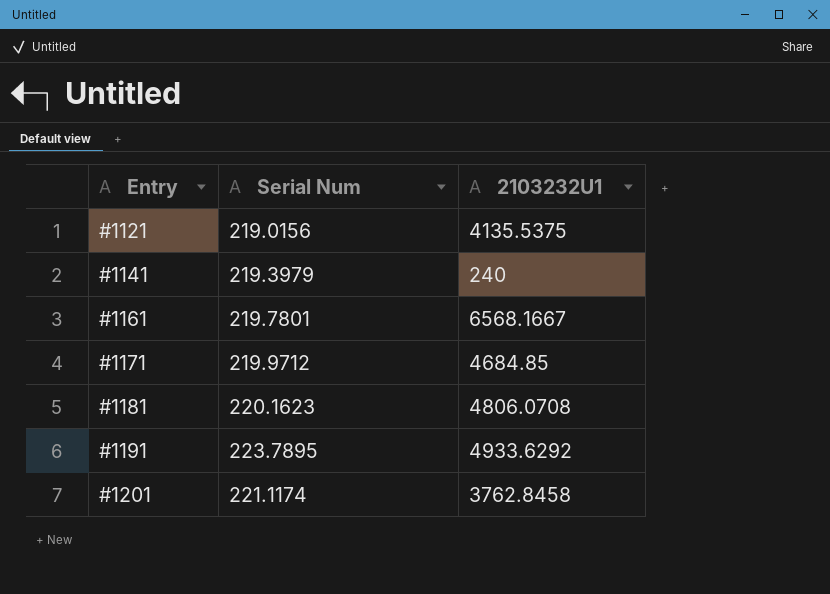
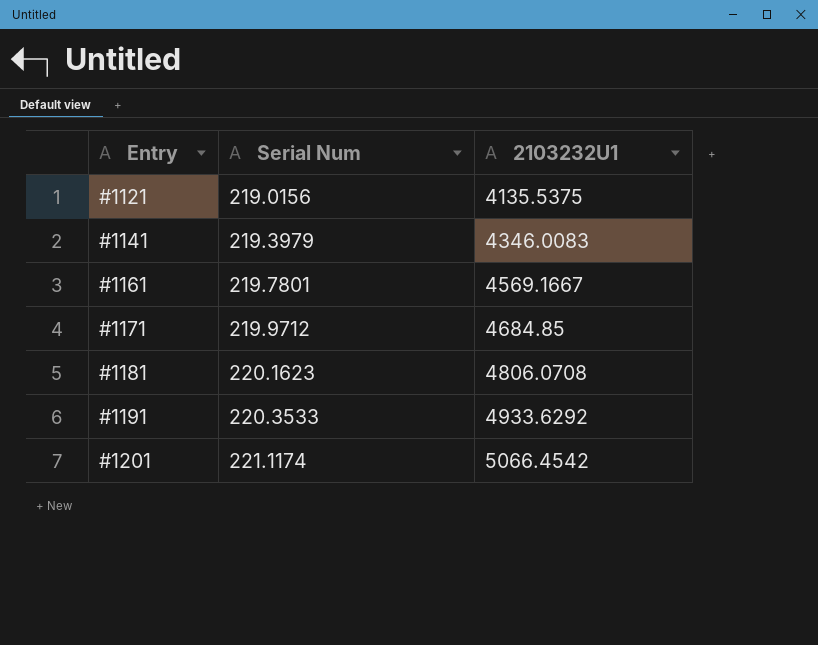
#1141 | 2103232U1: 240 -> 4346.0083
#1161 | 2103232U1: 6568.1667 -> 4569.1667
#1191 | Serial Num: 223.7895 -> 220.3533
#1201 | 2103232U1: 3762.8458 -> 5066.4542

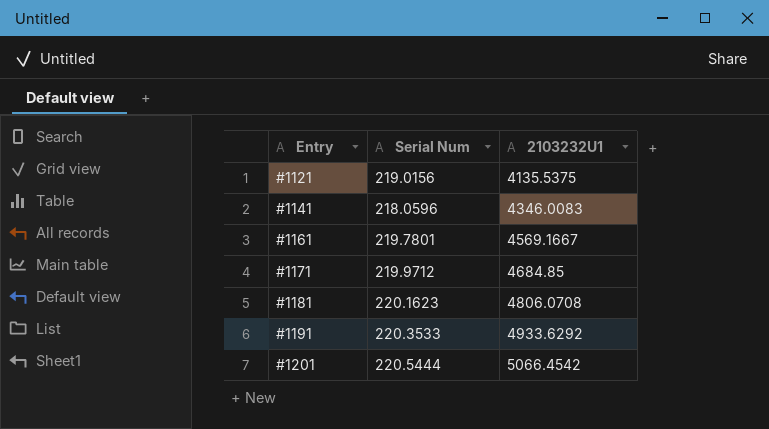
#1141 | Serial Num: 219.3979 -> 218.0596
#1201 | Serial Num: 221.1174 -> 220.5444

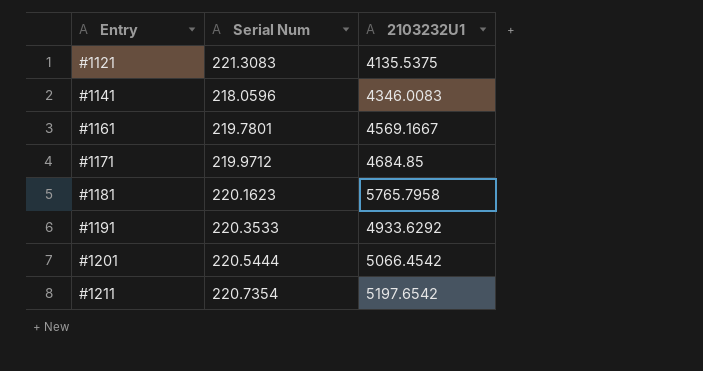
#1121 | Serial Num: 219.0156 -> 221.3083
#1181 | 2103232U1: 4806.0708 -> 5765.7958
row #1211: none -> 220.7354 | 5197.6542

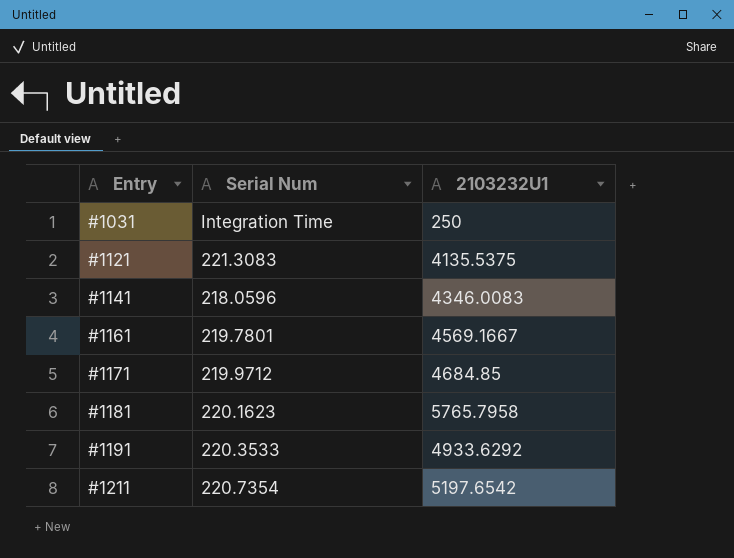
row #1201: 220.5444 | 5066.4542 -> none
row #1031: none -> Integration Time | 250

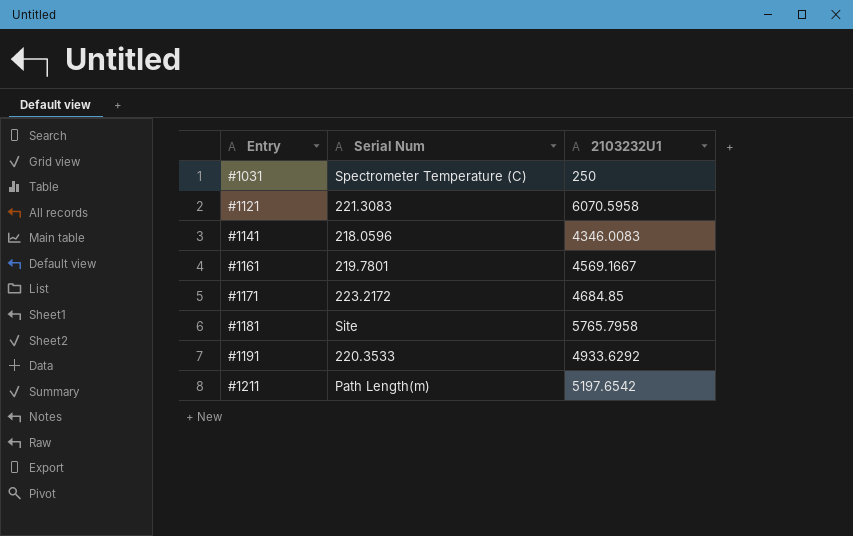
#1031 | Serial Num: Integration Time -> Spectrometer Temperature (C)
#1121 | 2103232U1: 4135.5375 -> 6070.5958
#1171 | Serial Num: 219.9712 -> 223.2172
#1181 | Serial Num: 220.1623 -> Site
#1211 | Serial Num: 220.7354 -> Path Length(m)

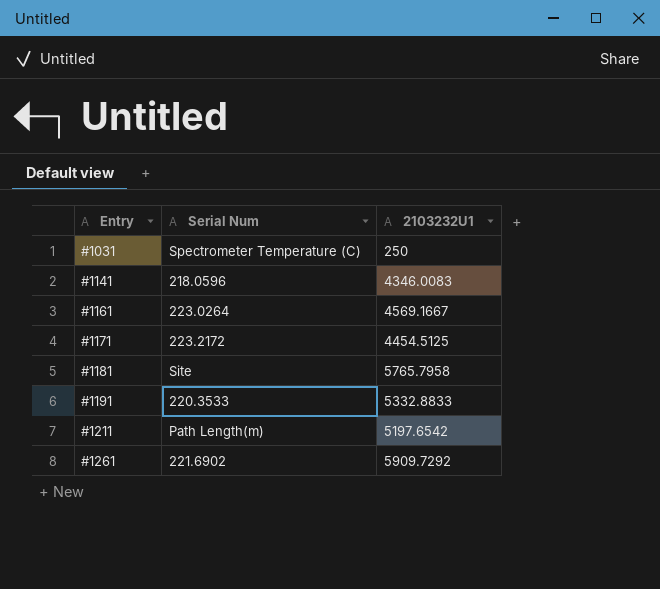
row #1121: 221.3083 | 6070.5958 -> none
#1161 | Serial Num: 219.7801 -> 223.0264
#1171 | 2103232U1: 4684.85 -> 4454.5125
#1191 | 2103232U1: 4933.6292 -> 5332.8833
row #1261: none -> 221.6902 | 5909.7292

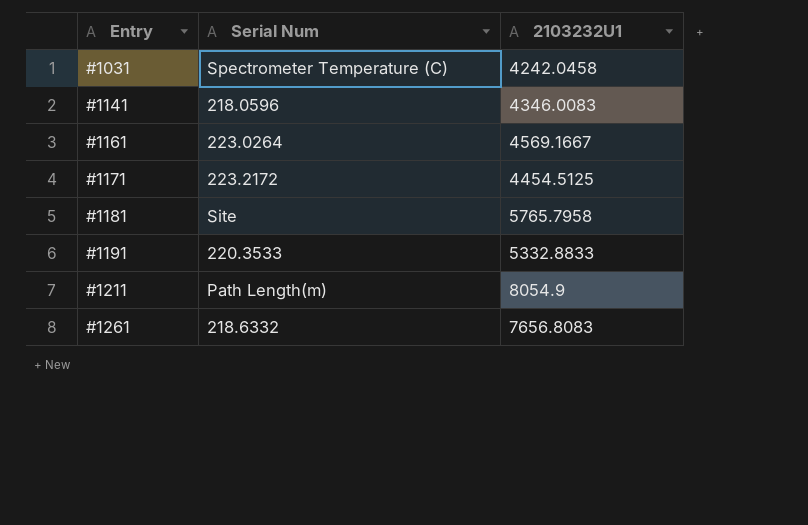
#1031 | 2103232U1: 250 -> 4242.0458
#1211 | 2103232U1: 5197.6542 -> 8054.9
#1261 | Serial Num: 221.6902 -> 218.6332
#1261 | 2103232U1: 5909.7292 -> 7656.8083

